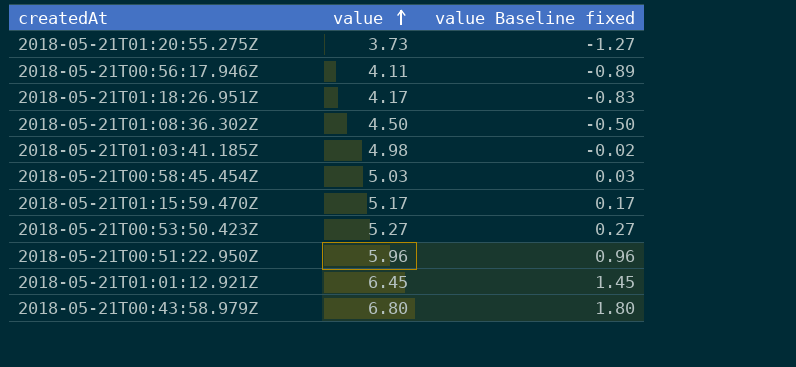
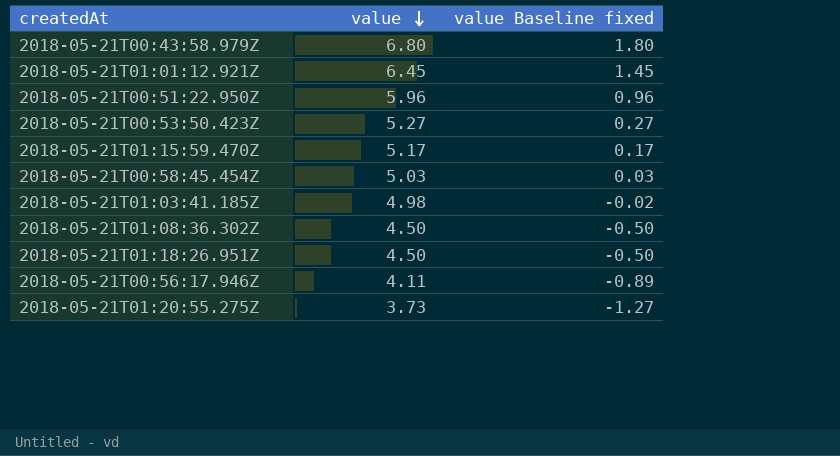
row order: value ascending -> value descending
2018-05-21T01:18:26.951Z | value: 4.17 -> 4.50
2018-05-21T01:18:26.951Z | value Baseline fixed: -0.83 -> -0.50

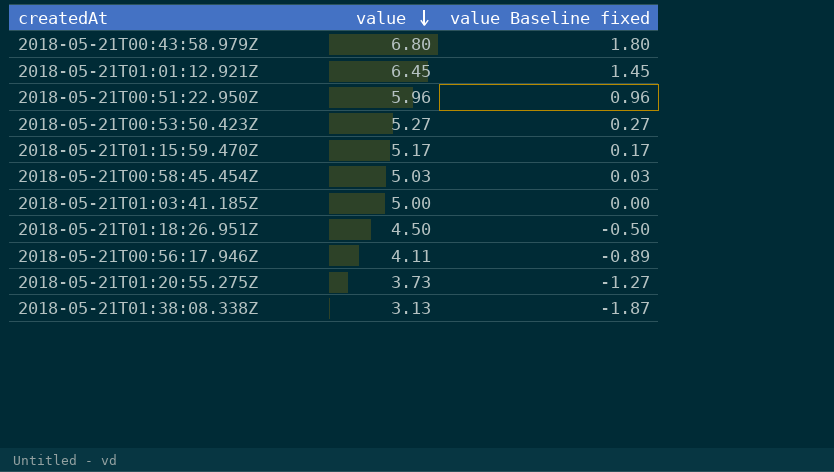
row 2018-05-21T01:08:36.302Z: 4.50 | -0.50 -> none
2018-05-21T01:03:41.185Z | value: 4.98 -> 5.00
2018-05-21T01:03:41.185Z | value Baseline fixed: -0.02 -> 0.00
row 2018-05-21T01:38:08.338Z: none -> 3.13 | -1.87

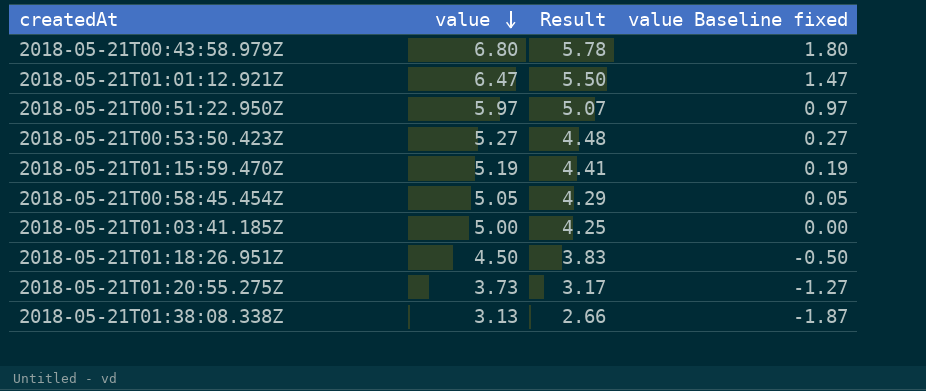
column Result | formula: none -> [value] * 0.85
row 2018-05-21T00:56:17.946Z: 4.11 | -0.89 -> none
2018-05-21T01:01:12.921Z | value: 6.45 -> 6.47
2018-05-21T01:01:12.921Z | value Baseline fixed: 1.45 -> 1.47
2018-05-21T00:51:22.950Z | value: 5.96 -> 5.97
2018-05-21T00:51:22.950Z | value Baseline fixed: 0.96 -> 0.97
2018-05-21T01:15:59.470Z | value: 5.17 -> 5.19
2018-05-21T01:15:59.470Z | value Baseline fixed: 0.17 -> 0.19
2018-05-21T00:58:45.454Z | value: 5.03 -> 5.05
2018-05-21T00:58:45.454Z | value Baseline fixed: 0.03 -> 0.05

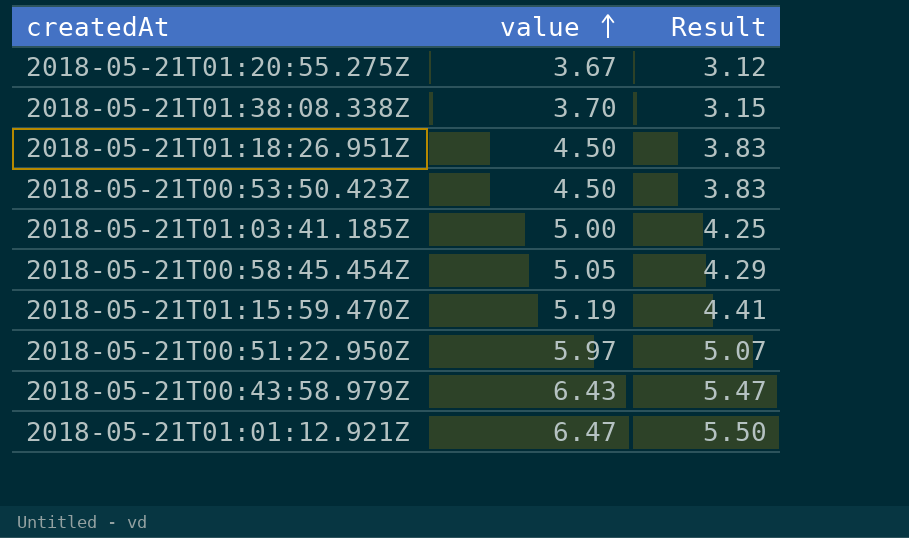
row order: value descending -> value ascending
column value Baseline fixed | formula: [value] - 5 -> none
2018-05-21T01:20:55.275Z | value: 3.73 -> 3.67
2018-05-21T01:20:55.275Z | Result: 3.17 -> 3.12
2018-05-21T01:38:08.338Z | value: 3.13 -> 3.70
2018-05-21T01:38:08.338Z | Result: 2.66 -> 3.15
2018-05-21T00:53:50.423Z | value: 5.27 -> 4.50
2018-05-21T00:53:50.423Z | Result: 4.48 -> 3.83
2018-05-21T00:43:58.979Z | value: 6.80 -> 6.43
2018-05-21T00:43:58.979Z | Result: 5.78 -> 5.47

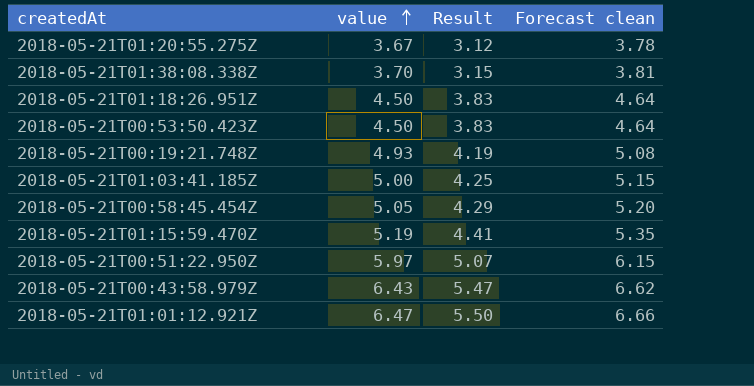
column Forecast clean | formula: none -> [value] * 1.03
row 2018-05-21T00:19:21.748Z: none -> 4.93 | 4.19 | 5.08

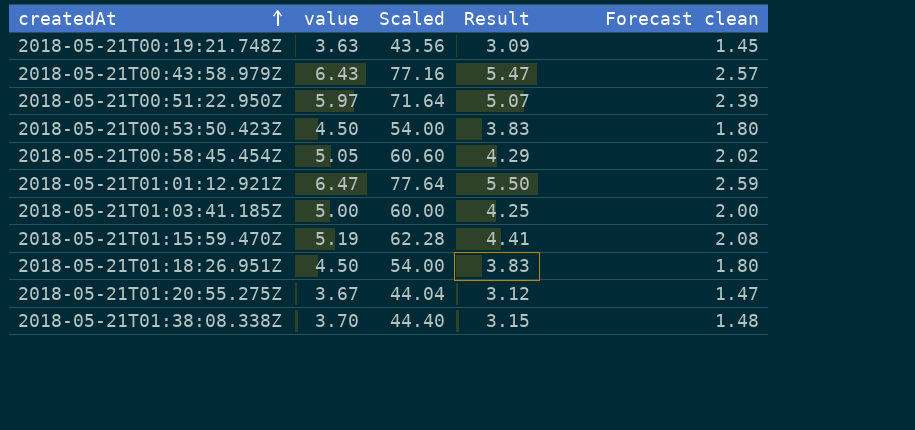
row order: value ascending -> createdAt ascending
column Scaled | formula: none -> [value] * 12
column Forecast clean | formula: [value] * 1.03 -> [value] * 0.4
2018-05-21T00:19:21.748Z | value: 4.93 -> 3.63
2018-05-21T00:19:21.748Z | Result: 4.19 -> 3.09

